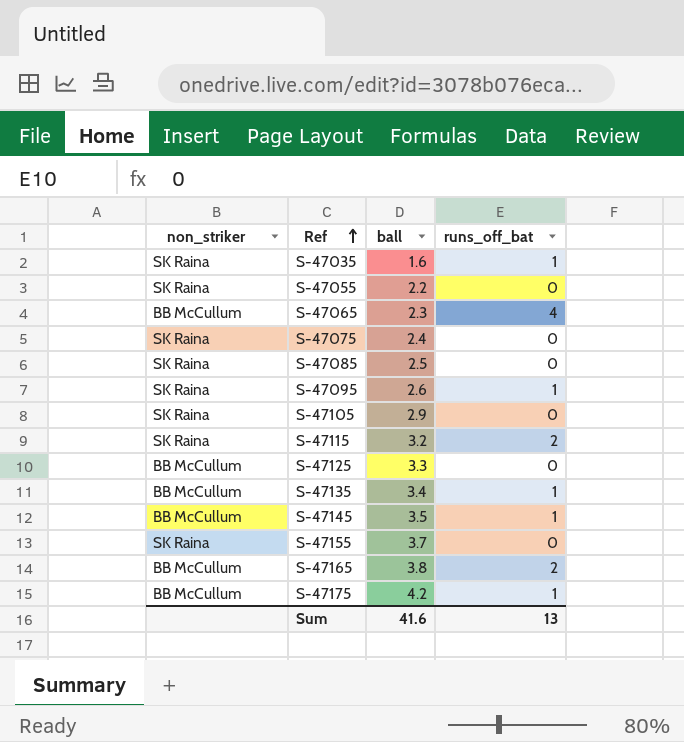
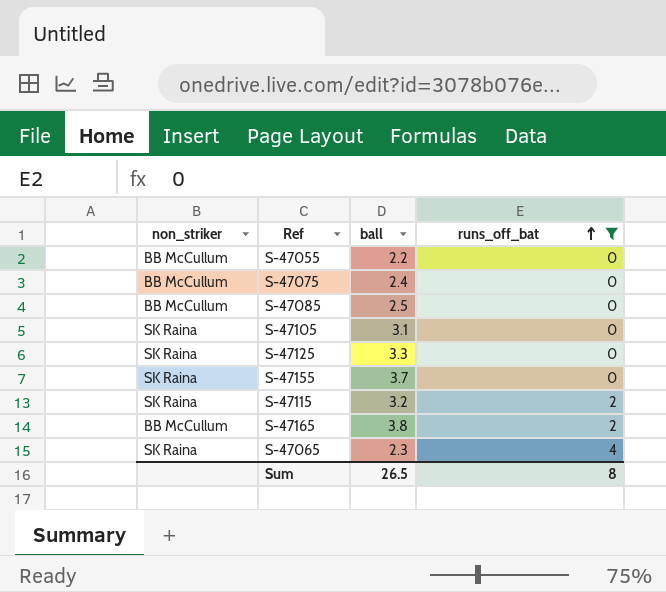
filter: none -> runs_off_bat != 1
row order: Ref ascending -> runs_off_bat ascending
S-47055 | non_striker: SK Raina -> BB McCullum
S-47075 | non_striker: SK Raina -> BB McCullum
S-47085 | non_striker: SK Raina -> BB McCullum
S-47105 | ball: 2.9 -> 3.1
S-47125 | non_striker: BB McCullum -> SK Raina
S-47065 | non_striker: BB McCullum -> SK Raina
Sum | ball: 41.6 -> 26.5
Sum | runs_off_bat: 13 -> 8

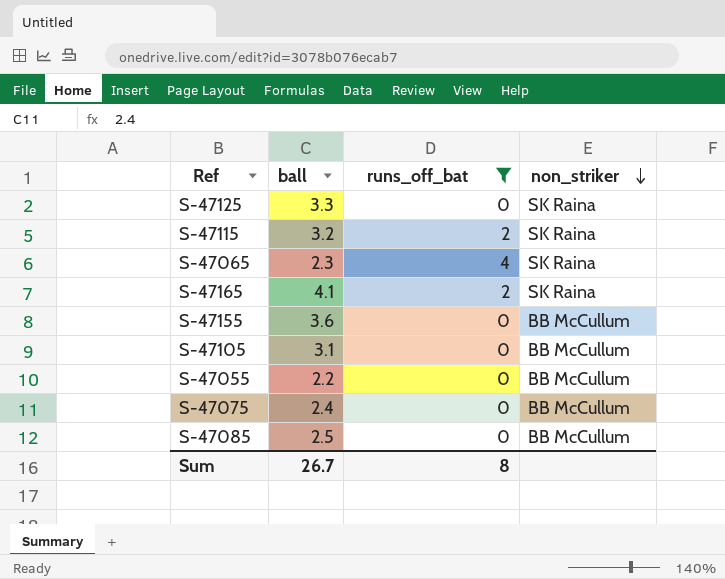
row order: runs_off_bat ascending -> non_striker descending
column non_striker | position: 1 -> 4
S-47165 | ball: 3.8 -> 4.1
S-47165 | non_striker: BB McCullum -> SK Raina
S-47155 | ball: 3.7 -> 3.6
S-47155 | non_striker: SK Raina -> BB McCullum
S-47105 | non_striker: SK Raina -> BB McCullum
Sum | ball: 26.5 -> 26.7

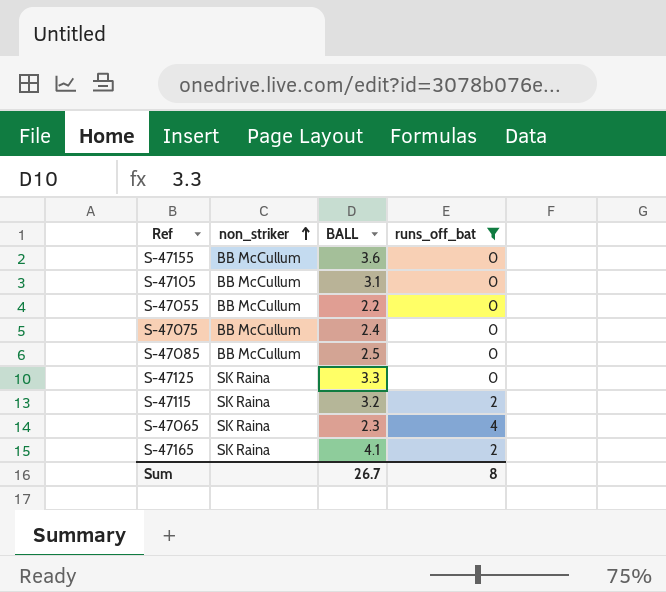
row order: non_striker descending -> non_striker ascending
column non_striker | position: 4 -> 2
column name: ball -> BALL

